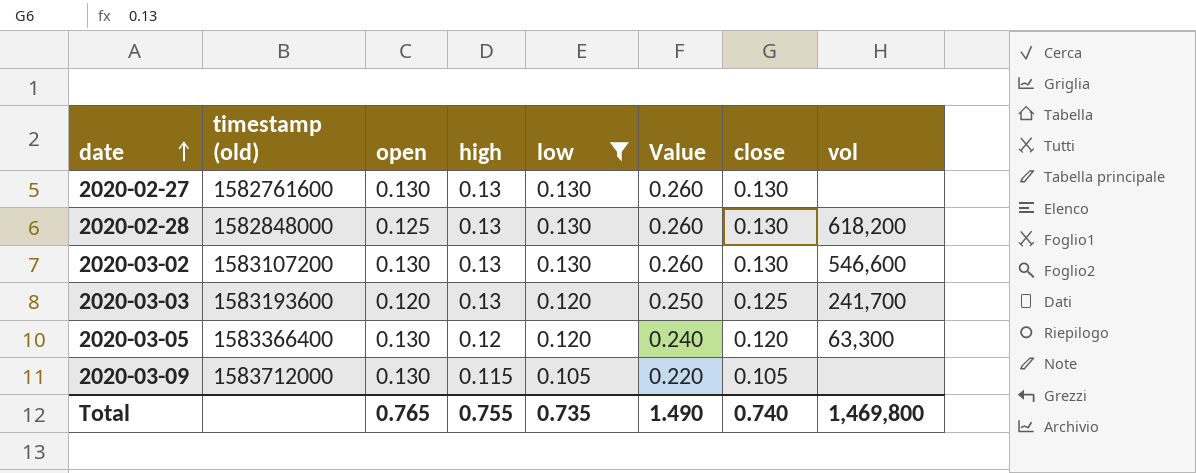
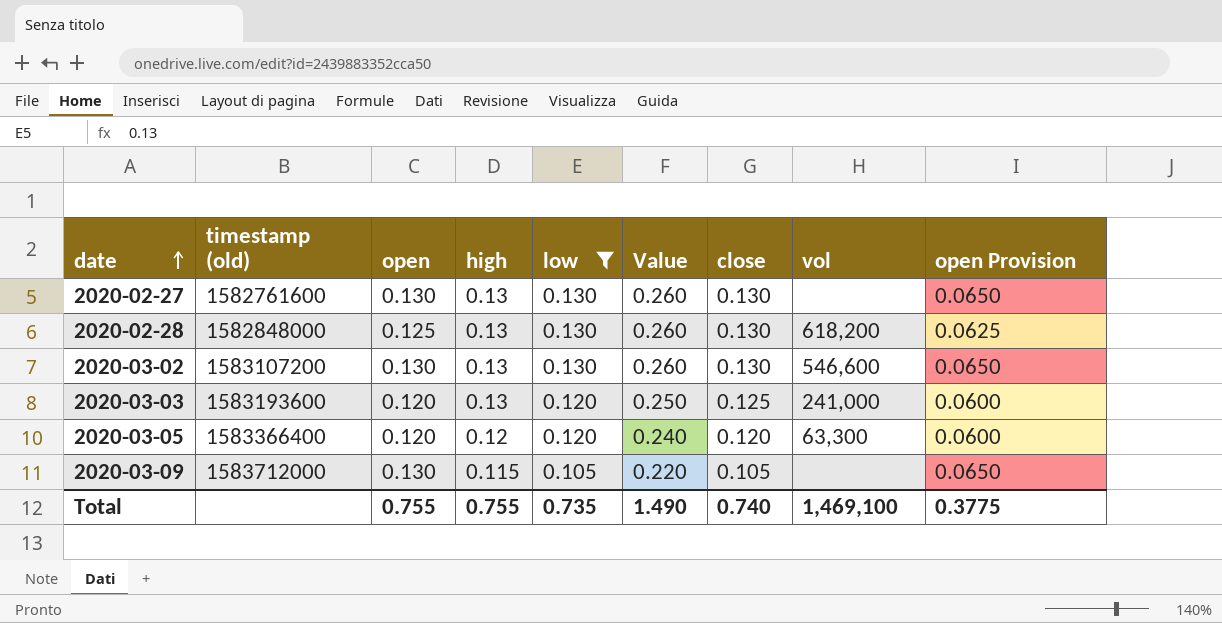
column open Provision | formula: none -> [open] * 0.5
2020-03-03 | vol: 241,700 -> 241,000
2020-03-05 | open: 0.130 -> 0.120
Total | open: 0.765 -> 0.755
Total | vol: 1,469,800 -> 1,469,100

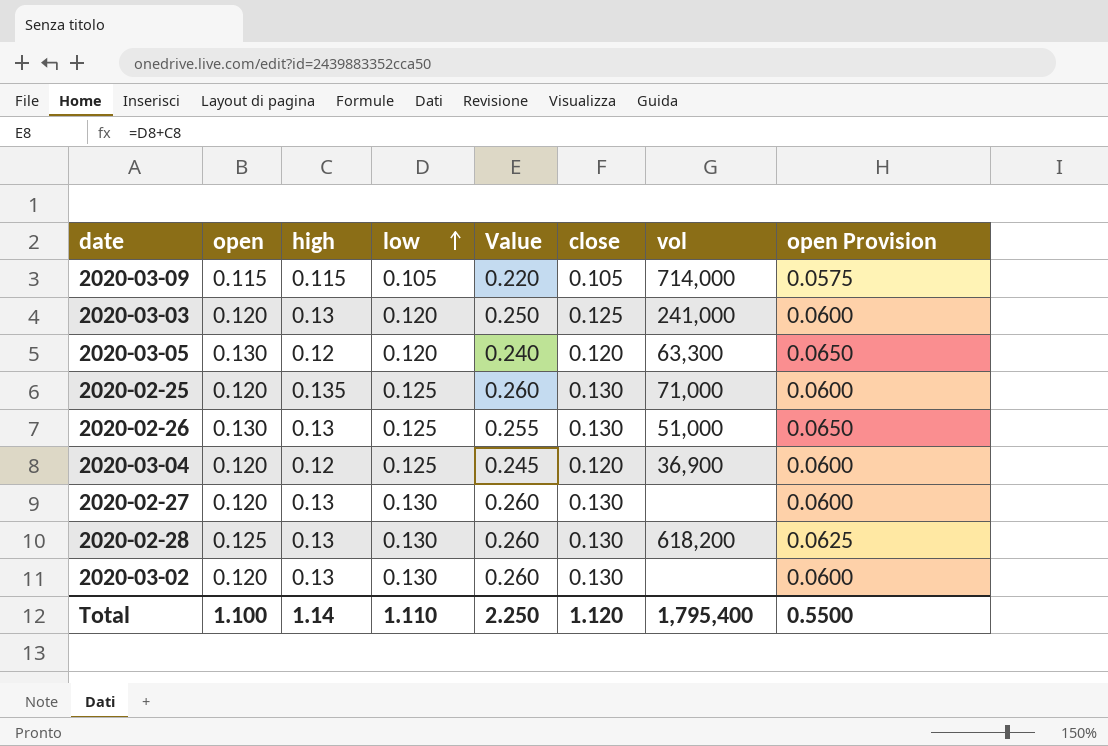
filter: low != 0.125 -> none
row order: date ascending -> low ascending
column timestamp (old) | position: 2 -> none
2020-03-09 | open: 0.130 -> 0.115
2020-03-09 | vol: none -> 714,000
2020-03-09 | open Provision: 0.0650 -> 0.0575
2020-03-05 | open: 0.120 -> 0.130
2020-03-05 | open Provision: 0.0600 -> 0.0650
2020-02-27 | open: 0.130 -> 0.120
2020-02-27 | open Provision: 0.0650 -> 0.0600
2020-03-02 | open: 0.130 -> 0.120
2020-03-02 | vol: 546,600 -> none
2020-03-02 | open Provision: 0.0650 -> 0.0600
Total | open: 0.755 -> 1.100
Total | high: 0.755 -> 1.14
Total | low: 0.735 -> 1.110
Total | Value: 1.490 -> 2.250
Total | close: 0.740 -> 1.120
Total | vol: 1,469,100 -> 1,795,400
Total | open Provision: 0.3775 -> 0.5500

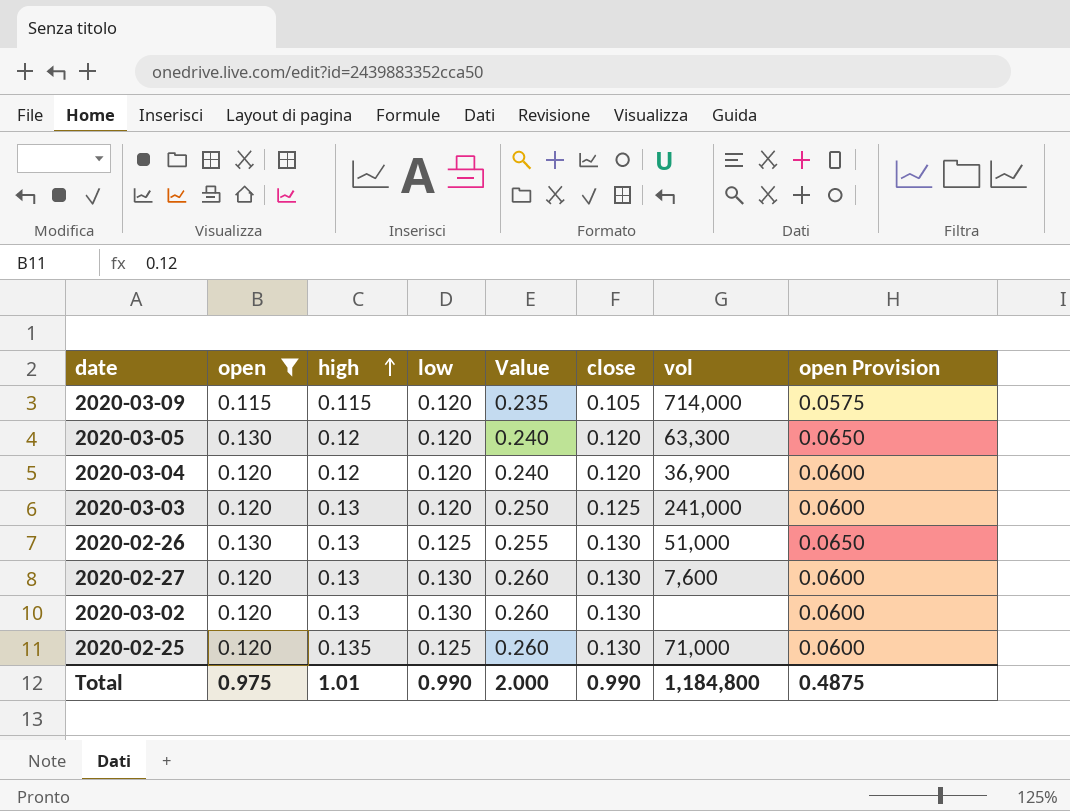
filter: none -> open != 0.125
row order: low ascending -> high ascending
2020-03-09 | low: 0.105 -> 0.120
2020-03-09 | Value: 0.220 -> 0.235
2020-03-04 | low: 0.125 -> 0.120
2020-03-04 | Value: 0.245 -> 0.240
2020-02-27 | vol: none -> 7,600
Total | open: 1.100 -> 0.975
Total | high: 1.14 -> 1.01
Total | low: 1.110 -> 0.990
Total | Value: 2.250 -> 2.000
Total | close: 1.120 -> 0.990
Total | vol: 1,795,400 -> 1,184,800
Total | open Provision: 0.5500 -> 0.4875

